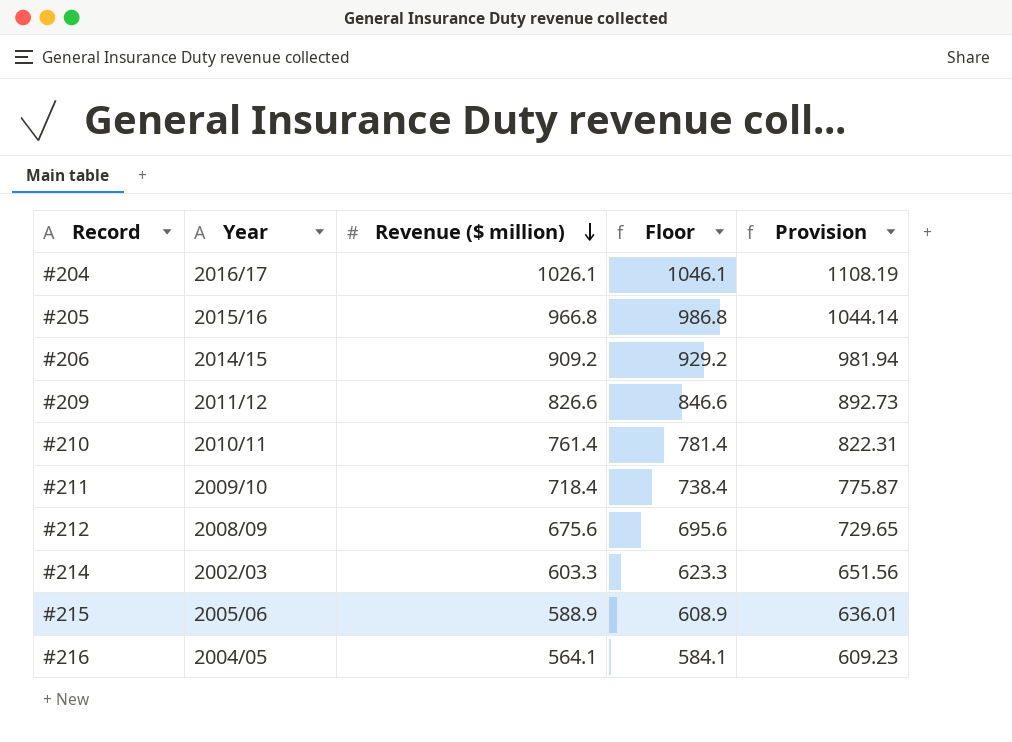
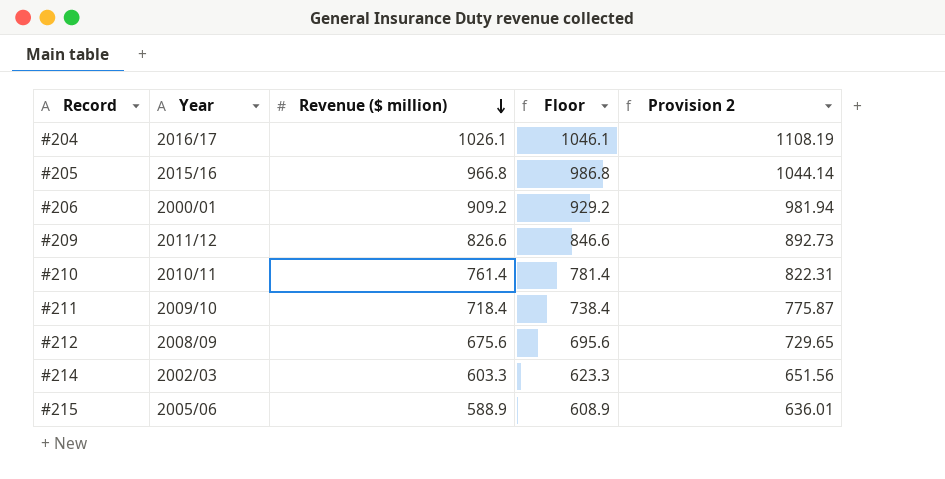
column name: Provision -> Provision 2
row #216: 2004/05 | 564.1 | 584.1 | 609.23 -> none
#206 | Year: 2014/15 -> 2000/01

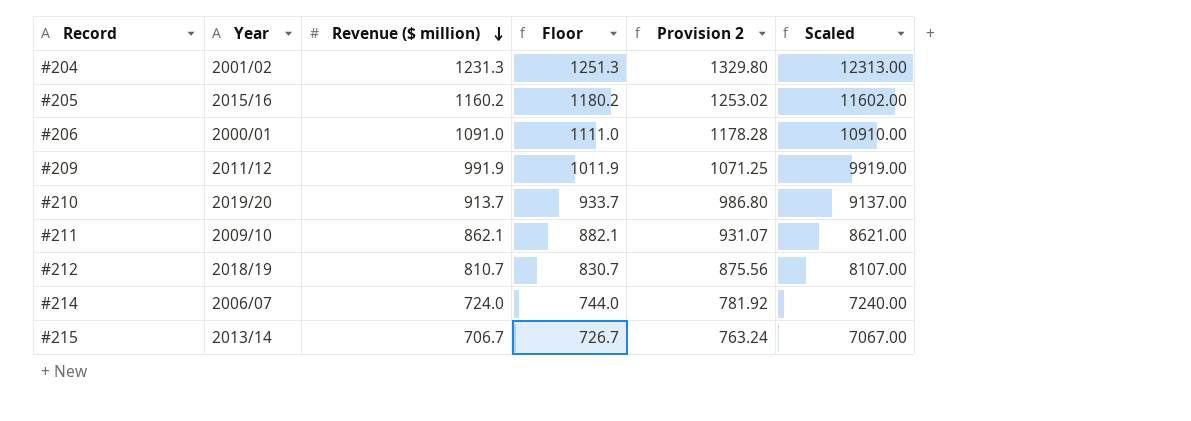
column Scaled | formula: none -> [Revenue ($ million)] * 10
#204 | Year: 2016/17 -> 2001/02
#204 | Revenue ($ million): 1026.1 -> 1231.3
#204 | Floor: 1046.1 -> 1251.3
#204 | Provision 2: 1108.19 -> 1329.80
#205 | Revenue ($ million): 966.8 -> 1160.2
#205 | Floor: 986.8 -> 1180.2
#205 | Provision 2: 1044.14 -> 1253.02
#206 | Revenue ($ million): 909.2 -> 1091.0
#206 | Floor: 929.2 -> 1111.0
#206 | Provision 2: 981.94 -> 1178.28
#209 | Revenue ($ million): 826.6 -> 991.9
#209 | Floor: 846.6 -> 1011.9
#209 | Provision 2: 892.73 -> 1071.25
#210 | Year: 2010/11 -> 2019/20
#210 | Revenue ($ million): 761.4 -> 913.7
#210 | Floor: 781.4 -> 933.7
#210 | Provision 2: 822.31 -> 986.80
#211 | Revenue ($ million): 718.4 -> 862.1
#211 | Floor: 738.4 -> 882.1
#211 | Provision 2: 775.87 -> 931.07
#212 | Year: 2008/09 -> 2018/19
#212 | Revenue ($ million): 675.6 -> 810.7
#212 | Floor: 695.6 -> 830.7
#212 | Provision 2: 729.65 -> 875.56
#214 | Year: 2002/03 -> 2006/07
#214 | Revenue ($ million): 603.3 -> 724.0
#214 | Floor: 623.3 -> 744.0
#214 | Provision 2: 651.56 -> 781.92
#215 | Year: 2005/06 -> 2013/14
#215 | Revenue ($ million): 588.9 -> 706.7
#215 | Floor: 608.9 -> 726.7
#215 | Provision 2: 636.01 -> 763.24

